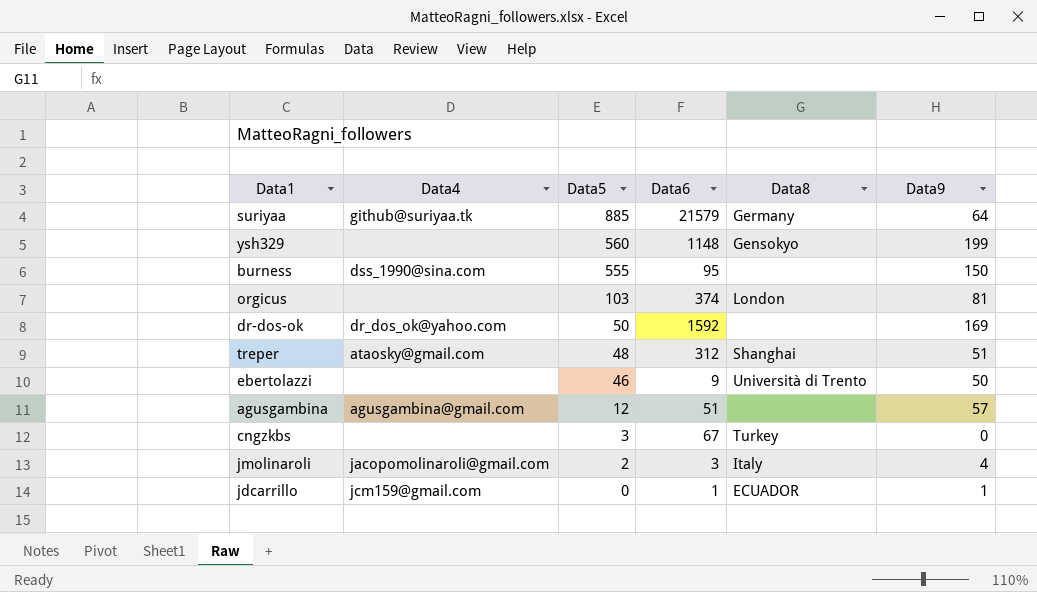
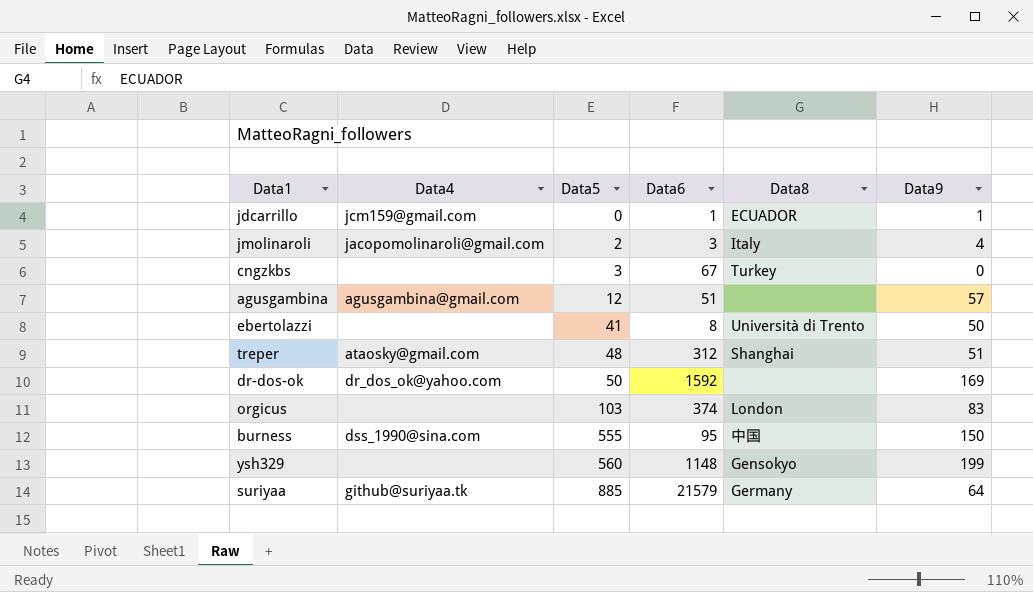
row order: Data5 descending -> Data5 ascending
ebertolazzi | Data5: 46 -> 41
ebertolazzi | Data6: 9 -> 8
orgicus | Data9: 81 -> 83
burness | Data8: none -> 中国

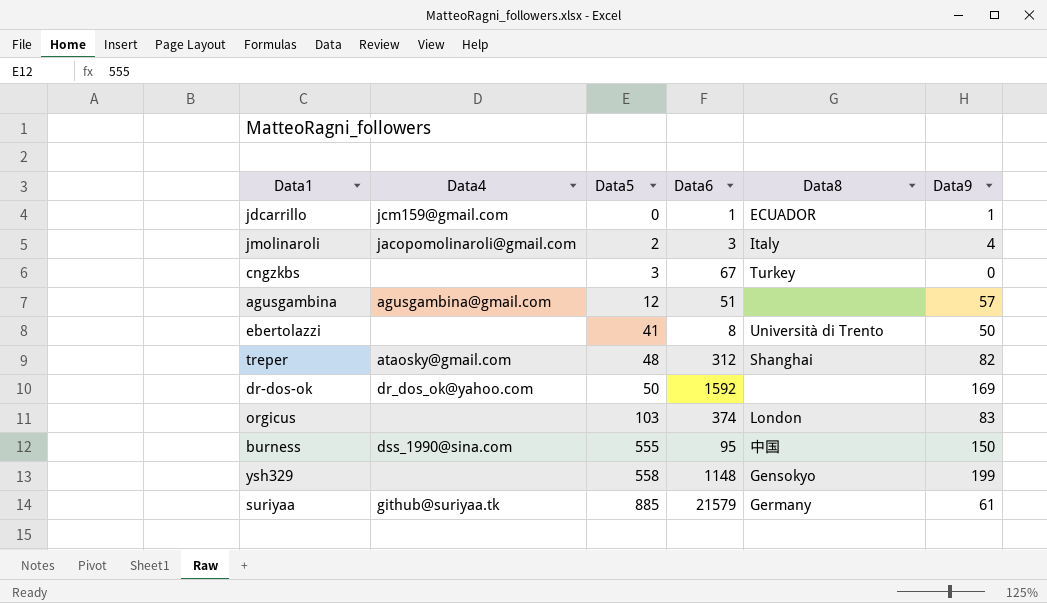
treper | Data9: 51 -> 82
ysh329 | Data5: 560 -> 558
suriyaa | Data9: 64 -> 61

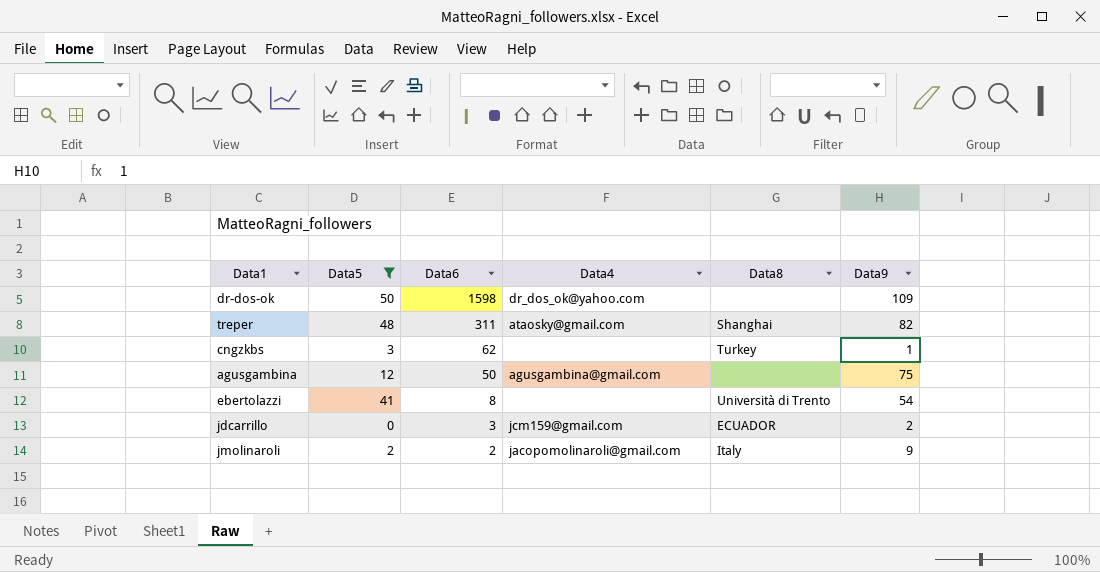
filter: none -> Data5 <= 50
row order: Data5 ascending -> Data6 descending
column Data4 | position: 2 -> 4
dr-dos-ok | Data6: 1592 -> 1598
dr-dos-ok | Data9: 169 -> 109
treper | Data6: 312 -> 311
cngzkbs | Data6: 67 -> 62
cngzkbs | Data9: 0 -> 1
agusgambina | Data6: 51 -> 50
agusgambina | Data9: 57 -> 75
ebertolazzi | Data9: 50 -> 54
jdcarrillo | Data6: 1 -> 3
jdcarrillo | Data9: 1 -> 2
jmolinaroli | Data6: 3 -> 2
jmolinaroli | Data9: 4 -> 9

